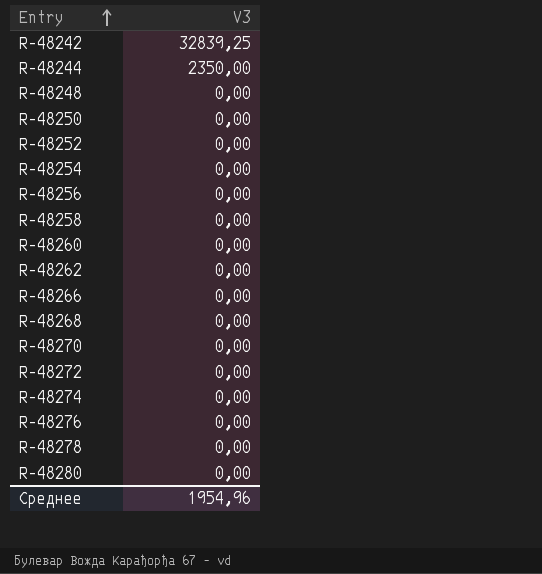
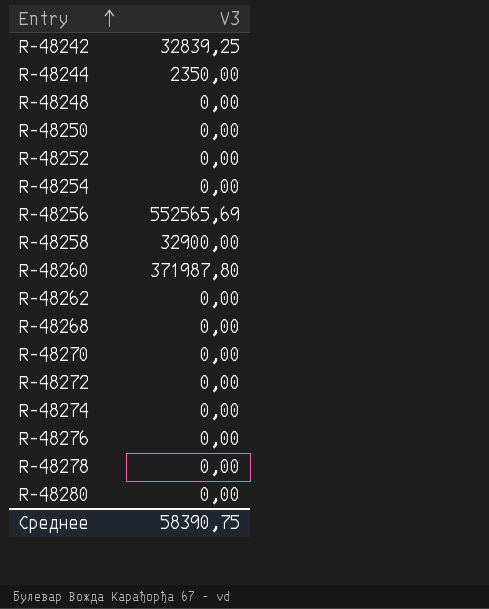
row R-48266: 0,00 -> none
R-48256 | V3: 0,00 -> 552565,69
R-48258 | V3: 0,00 -> 32900,00
R-48260 | V3: 0,00 -> 371987,80
Среднее | V3: 1954,96 -> 58390,75

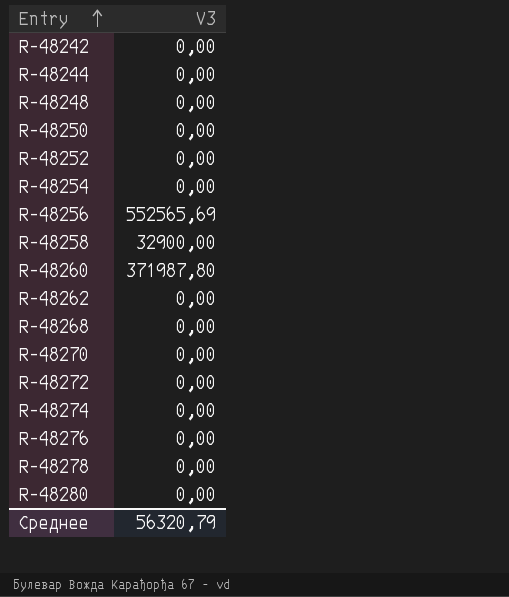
R-48242 | V3: 32839,25 -> 0,00
R-48244 | V3: 2350,00 -> 0,00
Среднее | V3: 58390,75 -> 56320,79

